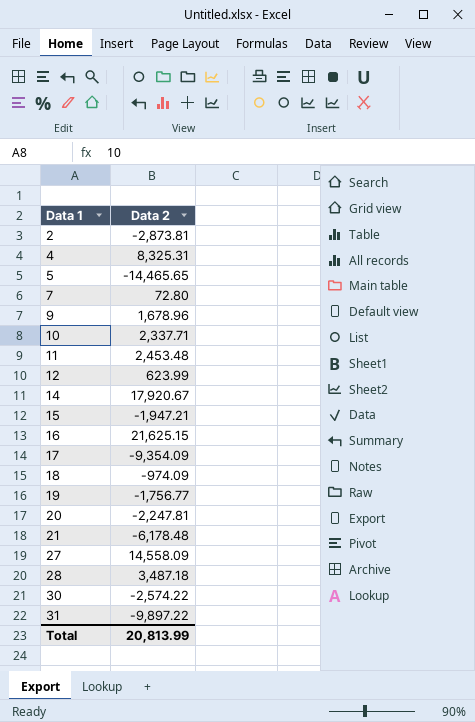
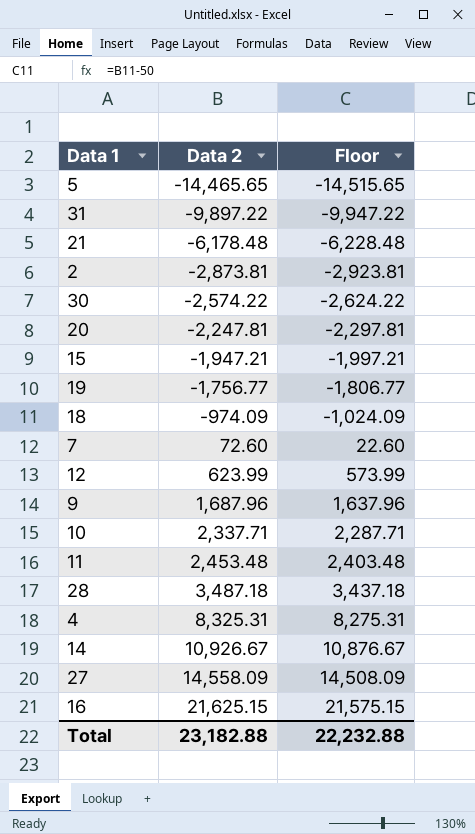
row order: Data 1 ascending -> Data 2 ascending
column Floor | formula: none -> [Data 2] - 50
row 17: -9,354.09 -> none
7 | Data 2: 72.80 -> 72.60
9 | Data 2: 1,678.96 -> 1,687.96
14 | Data 2: 17,920.67 -> 10,926.67
Total | Data 2: 20,813.99 -> 23,182.88

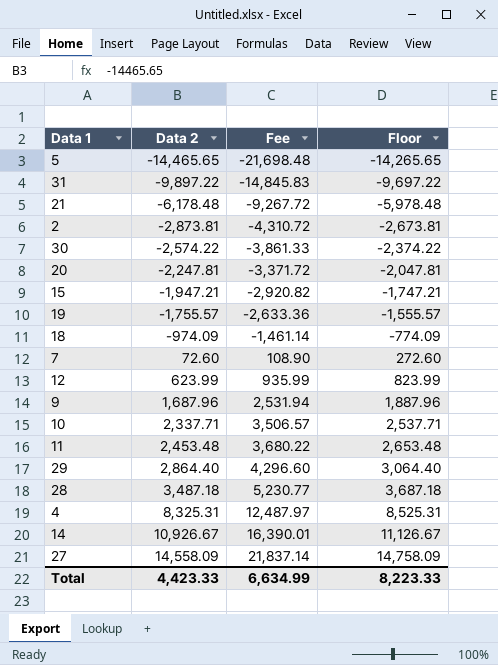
column Fee | formula: none -> [Data 2] * 1.5
column Floor | formula: [Data 2] - 50 -> [Data 2] + 200
row 16: 21,625.15 | 21,575.15 -> none
19 | Data 2: -1,756.77 -> -1,755.57
row 29: none -> 2,864.40 | 4,296.60 | 3,064.40
Total | Data 2: 23,182.88 -> 4,423.33
Total | Floor: 22,232.88 -> 8,223.33

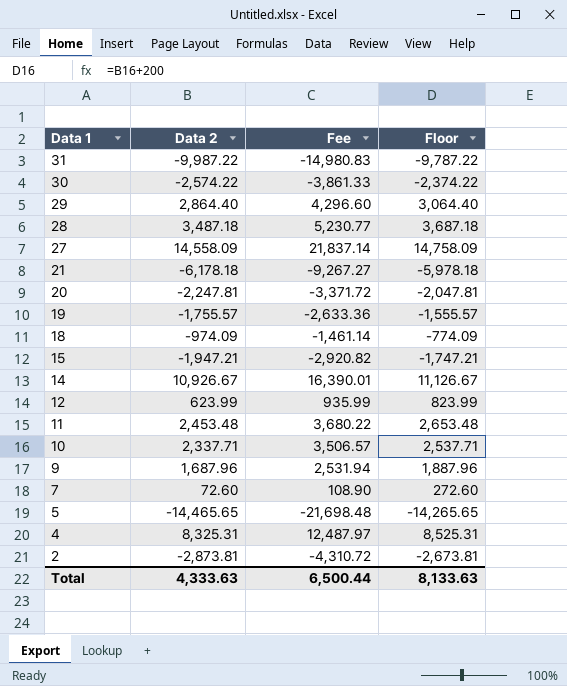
row order: Data 2 ascending -> Data 1 descending
31 | Data 2: -9,897.22 -> -9,987.22
31 | Fee: -14,845.83 -> -14,980.83
31 | Floor: -9,697.22 -> -9,787.22
21 | Data 2: -6,178.48 -> -6,178.18
21 | Fee: -9,267.72 -> -9,267.27
21 | Floor: -5,978.48 -> -5,978.18
Total | Data 2: 4,423.33 -> 4,333.63
Total | Fee: 6,634.99 -> 6,500.44
Total | Floor: 8,223.33 -> 8,133.63

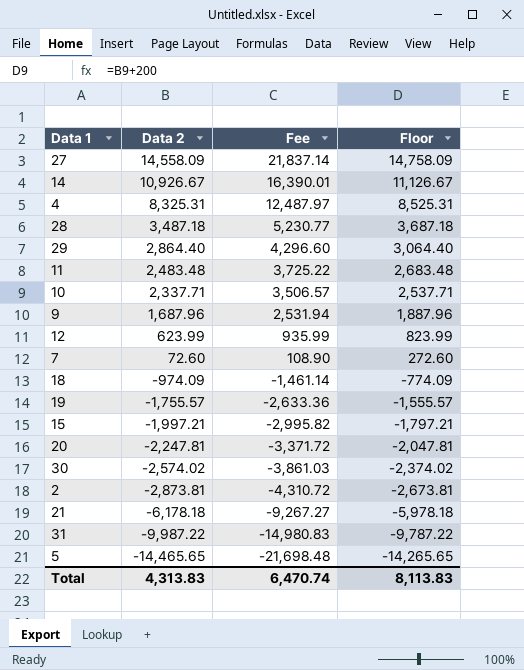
row order: Data 1 descending -> Data 2 descending
11 | Data 2: 2,453.48 -> 2,483.48
11 | Fee: 3,680.22 -> 3,725.22
11 | Floor: 2,653.48 -> 2,683.48
15 | Data 2: -1,947.21 -> -1,997.21
15 | Fee: -2,920.82 -> -2,995.82
15 | Floor: -1,747.21 -> -1,797.21
30 | Data 2: -2,574.22 -> -2,574.02
30 | Fee: -3,861.33 -> -3,861.03
30 | Floor: -2,374.22 -> -2,374.02
Total | Data 2: 4,333.63 -> 4,313.83
Total | Fee: 6,500.44 -> 6,470.74
Total | Floor: 8,133.63 -> 8,113.83

